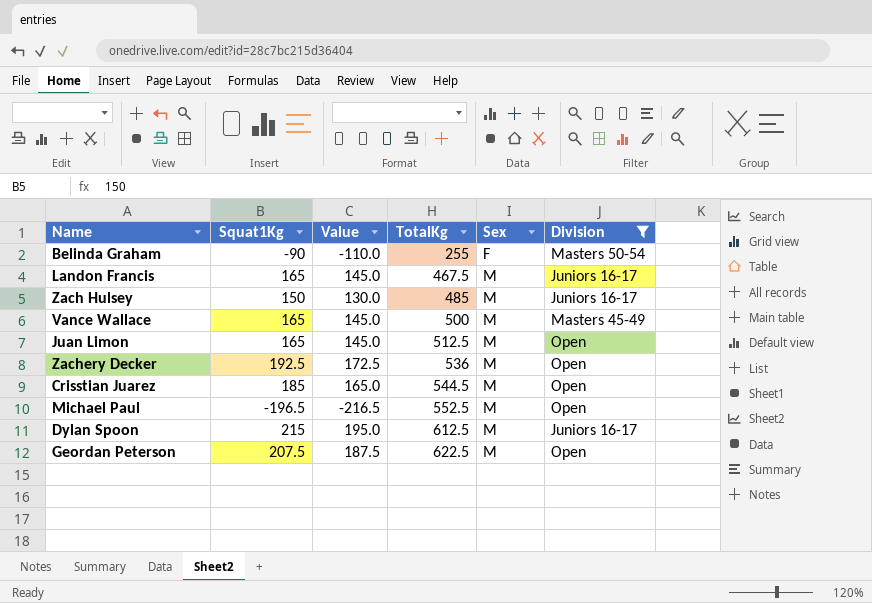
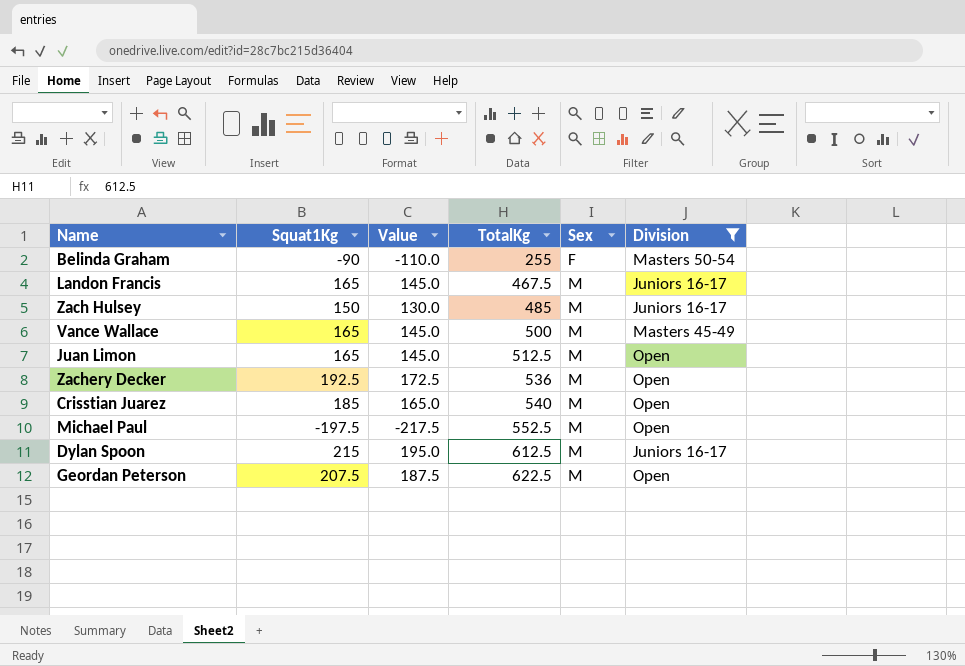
Crisstian Juarez | TotalKg: 544.5 -> 540
Michael Paul | Squat1Kg: -196.5 -> -197.5
Michael Paul | Value: -216.5 -> -217.5

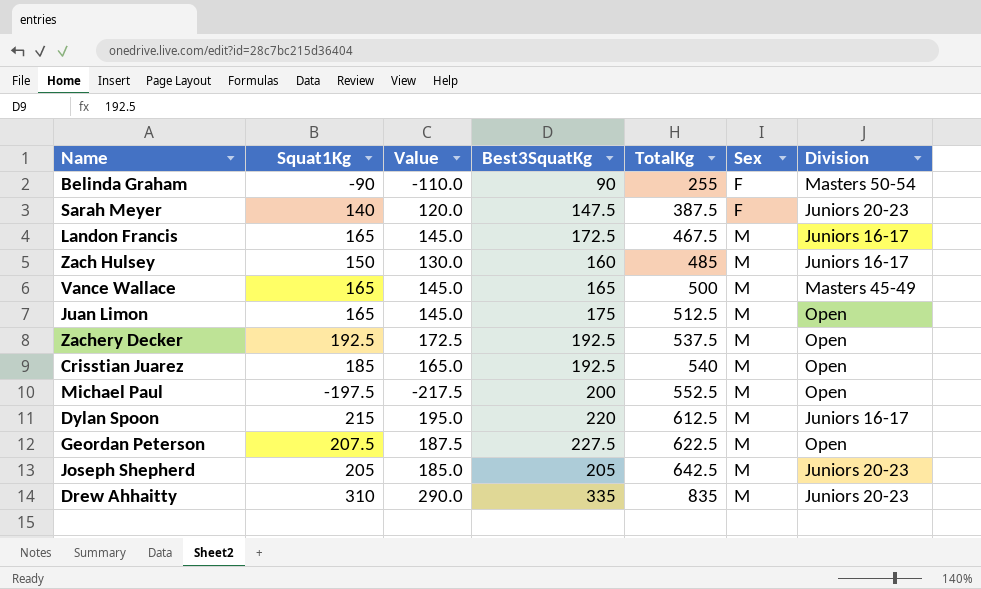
filter: Division != Juniors 20-23 -> none
column Best3SquatKg | position: none -> 4
Zachery Decker | TotalKg: 536 -> 537.5

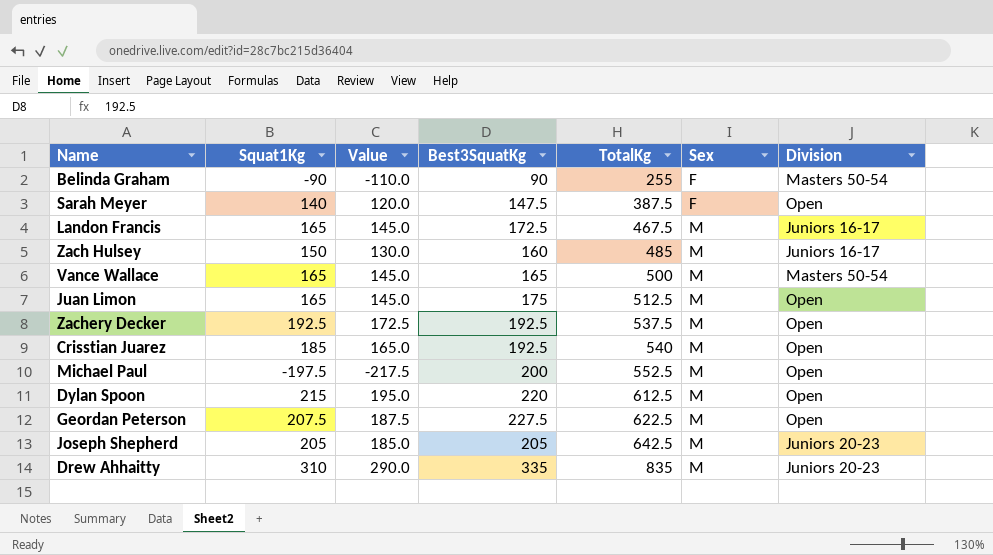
Sarah Meyer | Division: Juniors 20-23 -> Open
Vance Wallace | Division: Masters 45-49 -> Masters 50-54
Dylan Spoon | Division: Juniors 16-17 -> Open

